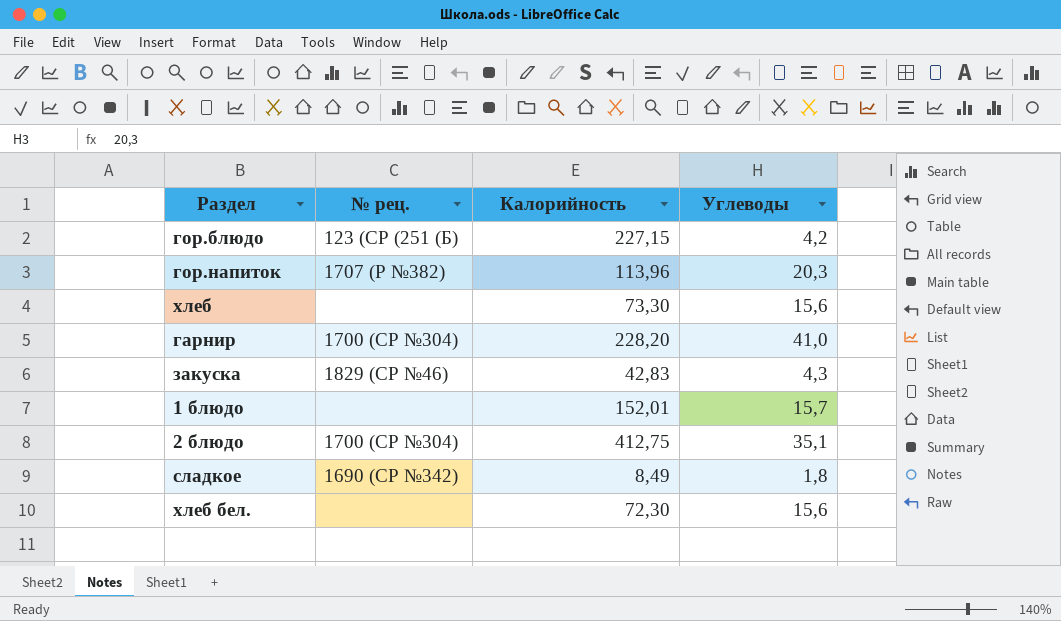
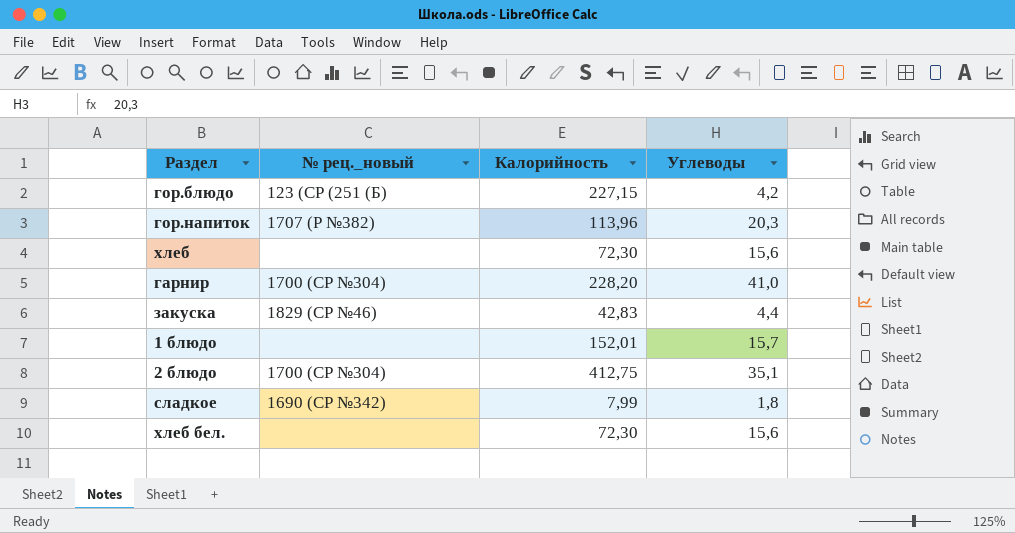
column name: № рец. -> № рец._новый
хлеб | Калорийность: 73,30 -> 72,30
закуска | Углеводы: 4,3 -> 4,4
сладкое | Калорийность: 8,49 -> 7,99

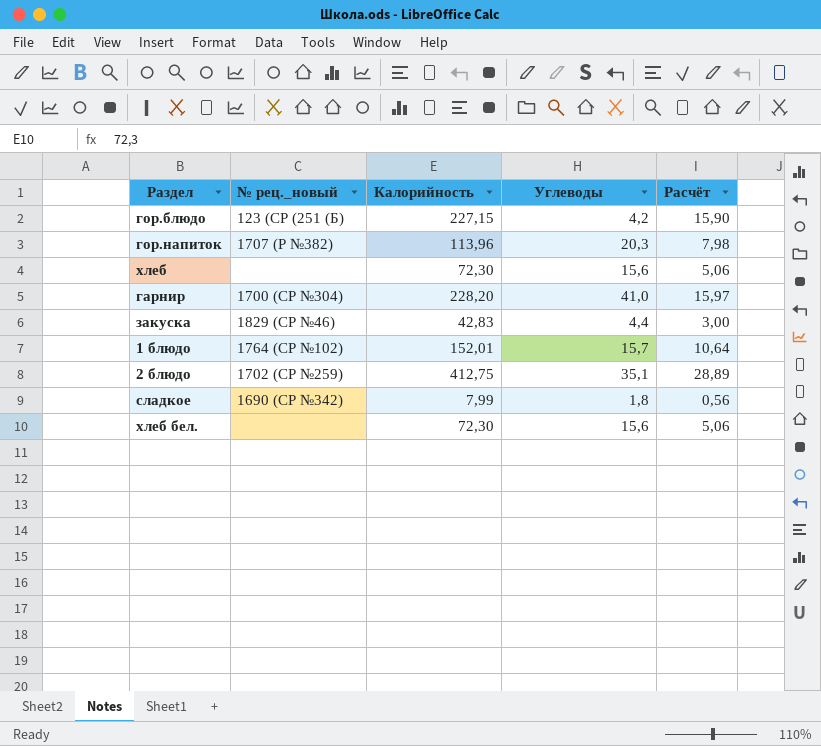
column Расчёт | formula: none -> [Калорийность] * 0,07
1 блюдо | № рец._новый: none -> 1764 (СР №102)
2 блюдо | № рец._новый: 1700 (СР №304) -> 1702 (СР №259)

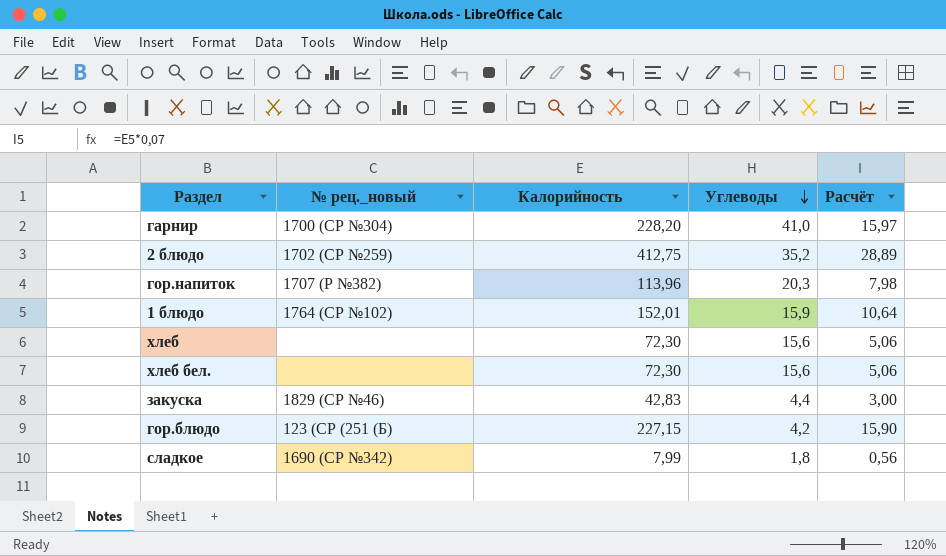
row order: none -> Углеводы descending
2 блюдо | Углеводы: 35,1 -> 35,2
1 блюдо | Углеводы: 15,7 -> 15,9

